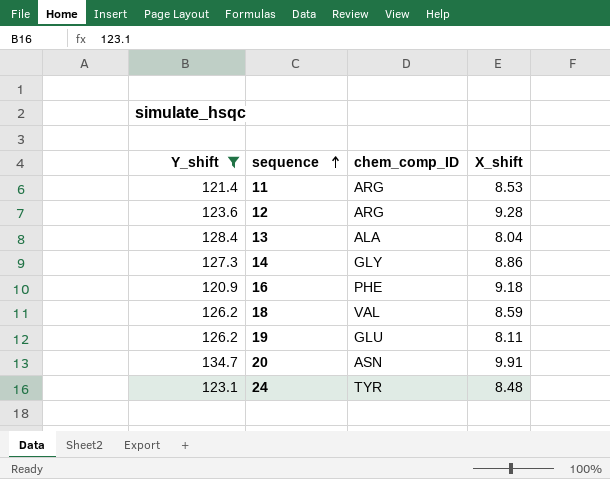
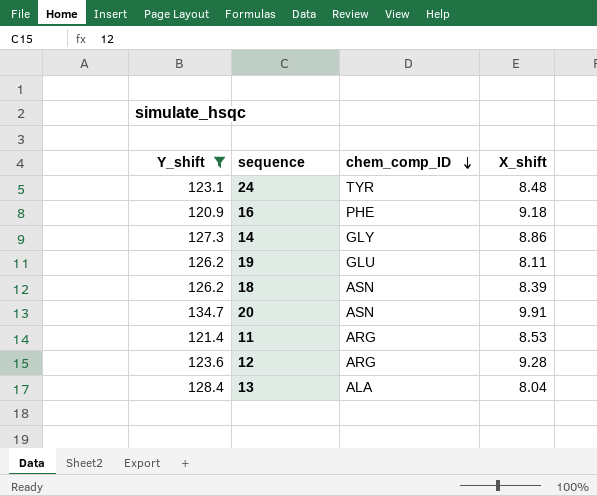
row order: sequence ascending -> chem_comp_ID descending
18 | chem_comp_ID: VAL -> ASN
18 | X_shift: 8.59 -> 8.39

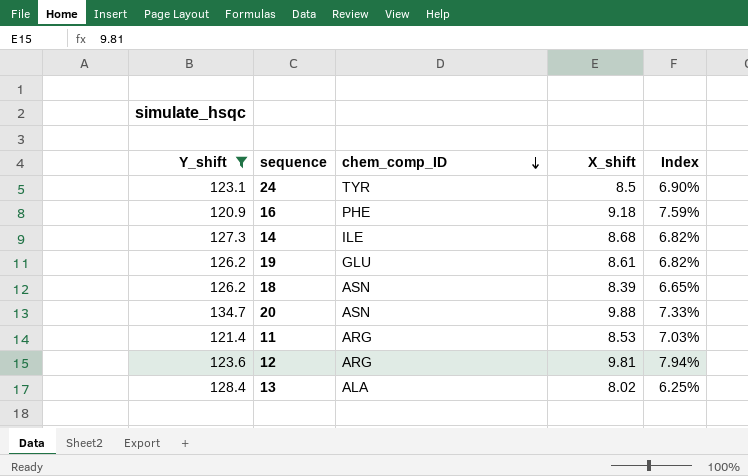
column Index | formula: none -> [X_shift] / [Y_shift]
24 | X_shift: 8.48 -> 8.5
14 | chem_comp_ID: GLY -> ILE
14 | X_shift: 8.86 -> 8.68
19 | X_shift: 8.11 -> 8.61
20 | X_shift: 9.91 -> 9.88
12 | X_shift: 9.28 -> 9.81
13 | X_shift: 8.04 -> 8.02

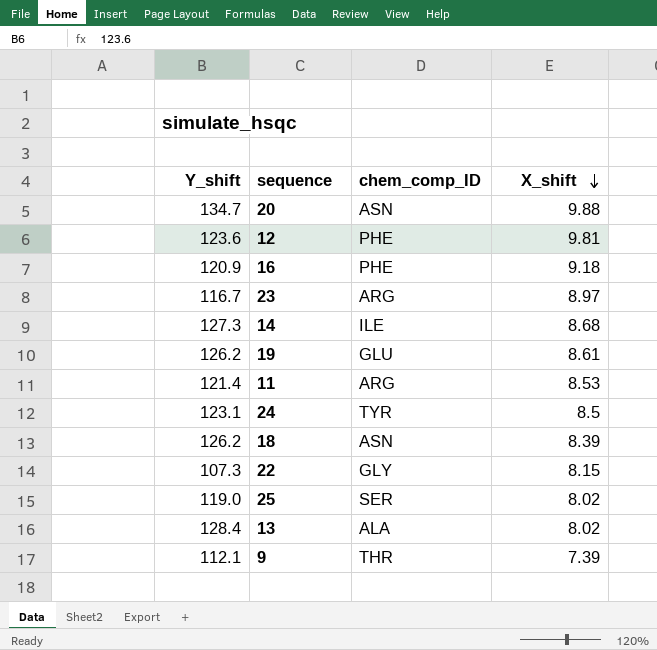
filter: Y_shift >= 120.9 -> none
row order: chem_comp_ID descending -> X_shift descending
column Index | formula: [X_shift] / [Y_shift] -> none
12 | chem_comp_ID: ARG -> PHE

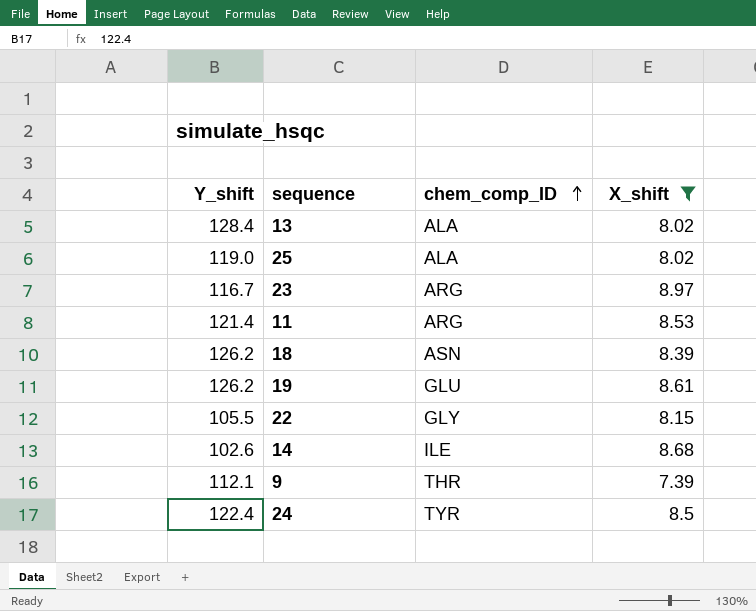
filter: none -> X_shift <= 8.97
row order: X_shift descending -> chem_comp_ID ascending
25 | chem_comp_ID: SER -> ALA
22 | Y_shift: 107.3 -> 105.5
14 | Y_shift: 127.3 -> 102.6
24 | Y_shift: 123.1 -> 122.4

